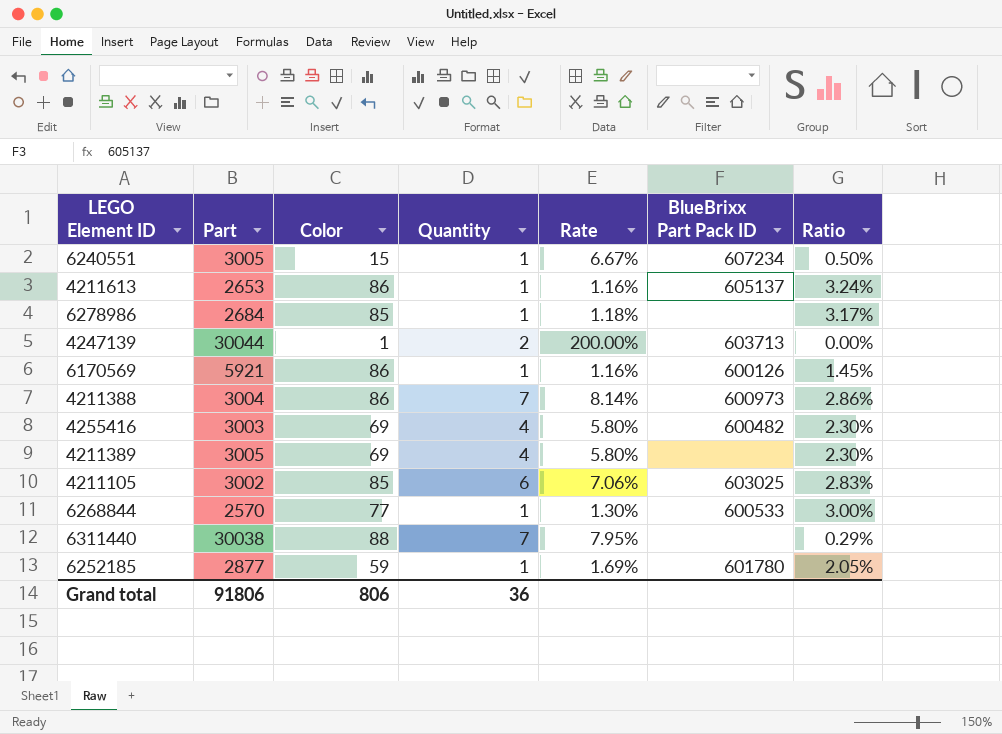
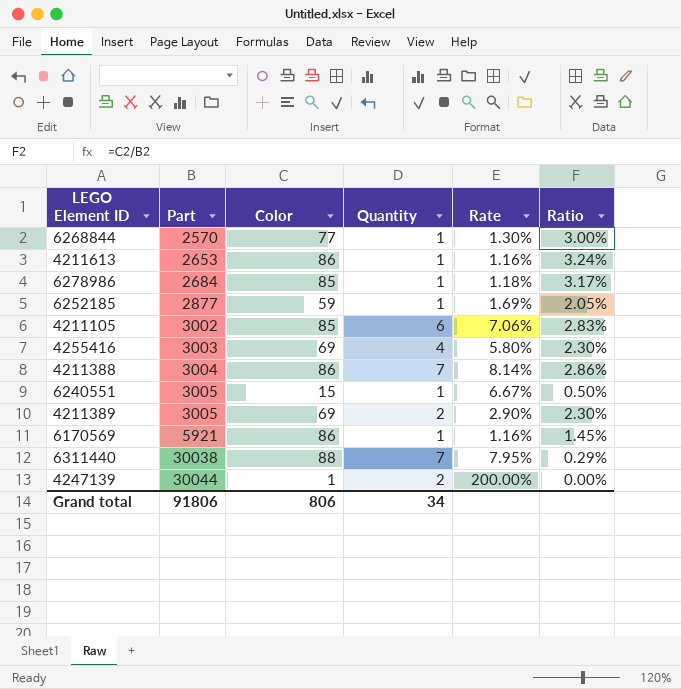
row order: none -> Part ascending
column BlueBrixx Part Pack ID | position: 6 -> none
4211389 | Quantity: 4 -> 2
4211389 | Rate: 5.80% -> 2.90%
Grand total | Quantity: 36 -> 34

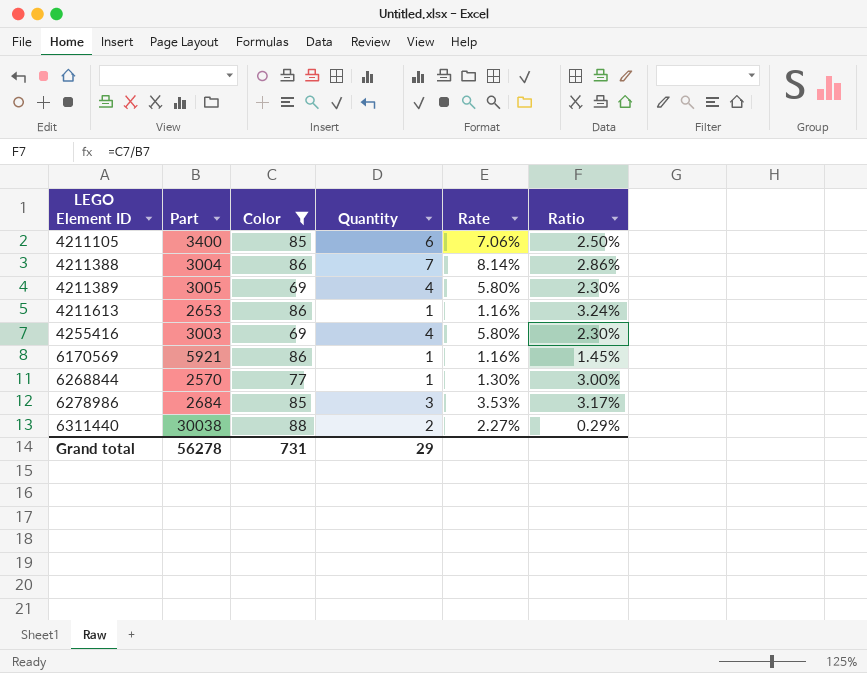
filter: none -> Color >= 69
row order: Part ascending -> LEGO Element ID ascending
4211105 | Part: 3002 -> 3400
4211105 | Ratio: 2.83% -> 2.50%
4211389 | Quantity: 2 -> 4
4211389 | Rate: 2.90% -> 5.80%
6278986 | Quantity: 1 -> 3
6278986 | Rate: 1.18% -> 3.53%
6311440 | Quantity: 7 -> 2
6311440 | Rate: 7.95% -> 2.27%
Grand total | Part: 91806 -> 56278
Grand total | Color: 806 -> 731
Grand total | Quantity: 34 -> 29

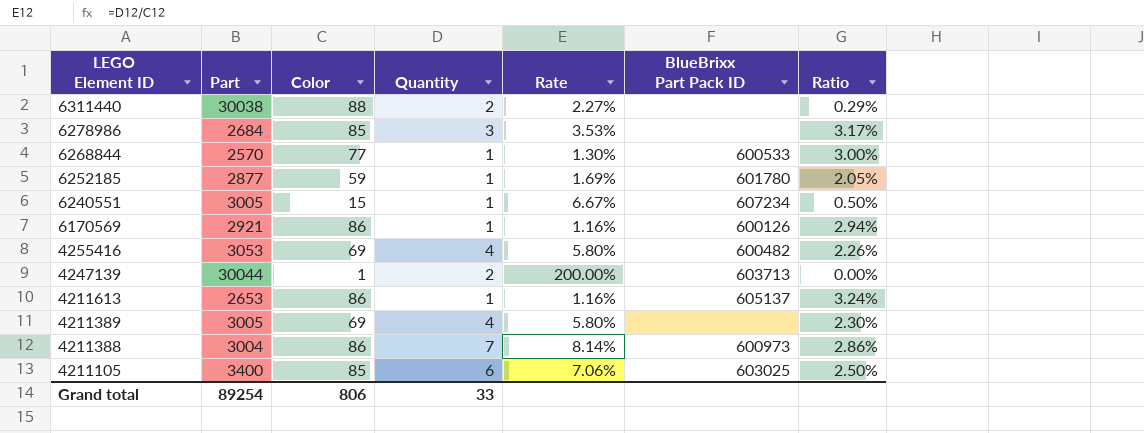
filter: Color >= 69 -> none
row order: LEGO Element ID ascending -> LEGO Element ID descending
column BlueBrixx Part Pack ID | position: none -> 6
6170569 | Part: 5921 -> 2921
6170569 | Ratio: 1.45% -> 2.94%
4255416 | Part: 3003 -> 3053
4255416 | Ratio: 2.30% -> 2.26%
Grand total | Part: 56278 -> 89254
Grand total | Color: 731 -> 806
Grand total | Quantity: 29 -> 33

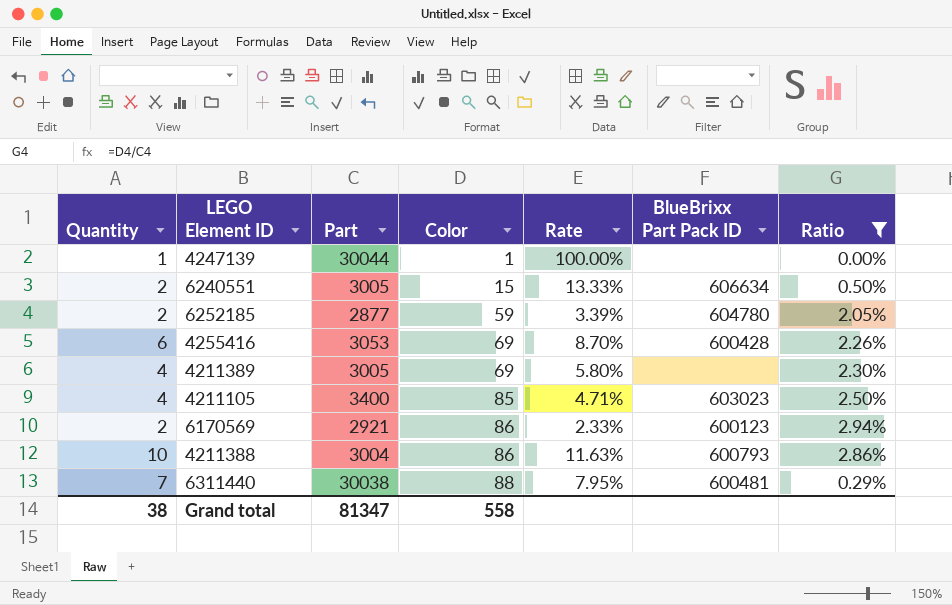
filter: none -> Ratio <= 2.94%
row order: LEGO Element ID descending -> Color ascending
column Quantity | position: 4 -> 1
4247139 | Quantity: 2 -> 1
4247139 | Rate: 200.00% -> 100.00%
4247139 | BlueBrixx Part Pack ID: 603713 -> none
6240551 | Quantity: 1 -> 2
6240551 | Rate: 6.67% -> 13.33%
6240551 | BlueBrixx Part Pack ID: 607234 -> 606634
6252185 | Quantity: 1 -> 2
6252185 | Rate: 1.69% -> 3.39%
6252185 | BlueBrixx Part Pack ID: 601780 -> 604780
4255416 | Quantity: 4 -> 6
4255416 | Rate: 5.80% -> 8.70%
4255416 | BlueBrixx Part Pack ID: 600482 -> 600428
4211105 | Quantity: 6 -> 4
4211105 | Rate: 7.06% -> 4.71%
4211105 | BlueBrixx Part Pack ID: 603025 -> 603023
6170569 | Quantity: 1 -> 2
6170569 | Rate: 1.16% -> 2.33%
6170569 | BlueBrixx Part Pack ID: 600126 -> 600123
4211388 | Quantity: 7 -> 10
4211388 | Rate: 8.14% -> 11.63%
4211388 | BlueBrixx Part Pack ID: 600973 -> 600793
6311440 | Quantity: 2 -> 7
6311440 | Rate: 2.27% -> 7.95%
6311440 | BlueBrixx Part Pack ID: none -> 600481
Grand total | Quantity: 33 -> 38
Grand total | Part: 89254 -> 81347
Grand total | Color: 806 -> 558

